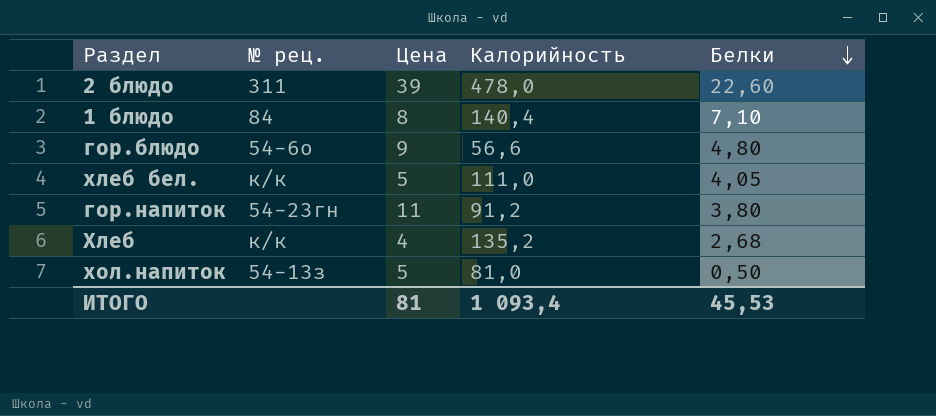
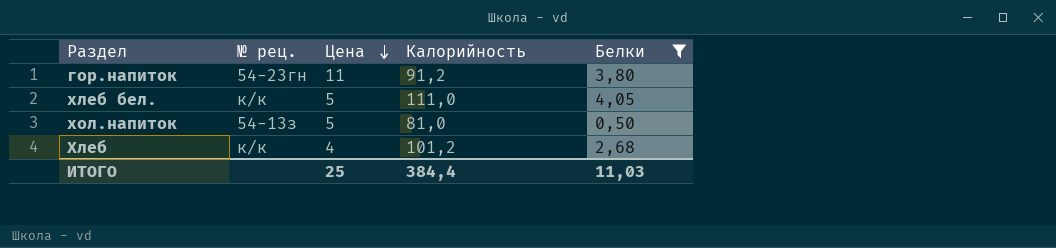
filter: none -> Белки <= 4,05
row order: Белки descending -> Цена descending
Хлеб | Калорийность: 135,2 -> 101,2
ИТОГО | Цена: 81 -> 25
ИТОГО | Калорийность: 1 093,4 -> 384,4
ИТОГО | Белки: 45,53 -> 11,03

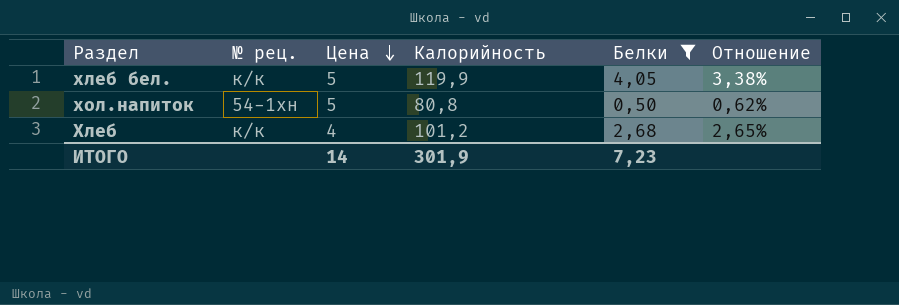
column Отношение | formula: none -> [Белки] / [Калорийность]
row гор.напиток: 54-23гн | 11 | 91,2 | 3,80 -> none
хлеб бел. | Калорийность: 111,0 -> 119,9
хол.напиток | № рец.: 54-13з -> 54-1хн
хол.напиток | Калорийность: 81,0 -> 80,8
ИТОГО | Цена: 25 -> 14
ИТОГО | Калорийность: 384,4 -> 301,9
ИТОГО | Белки: 11,03 -> 7,23

